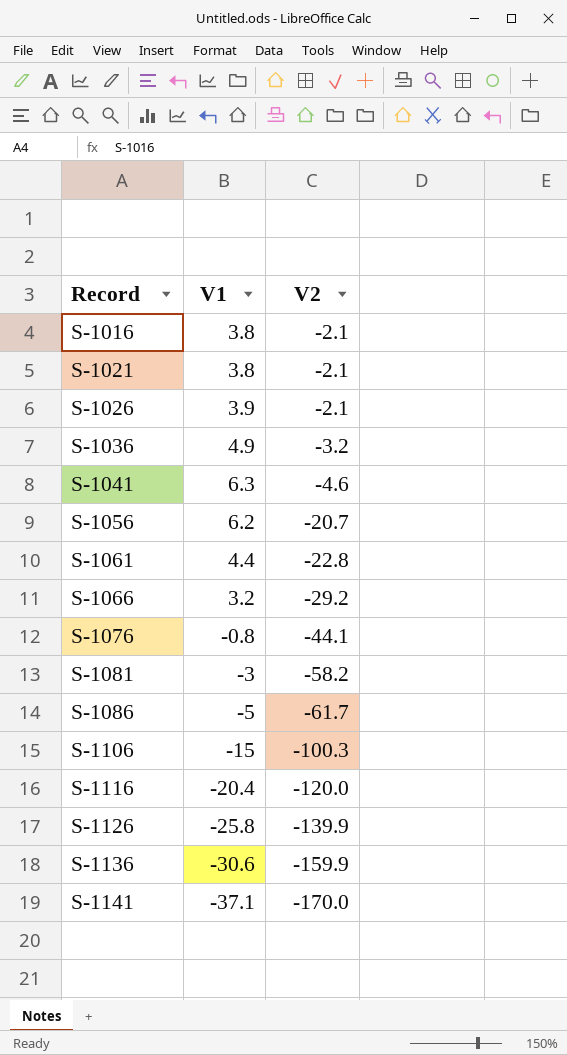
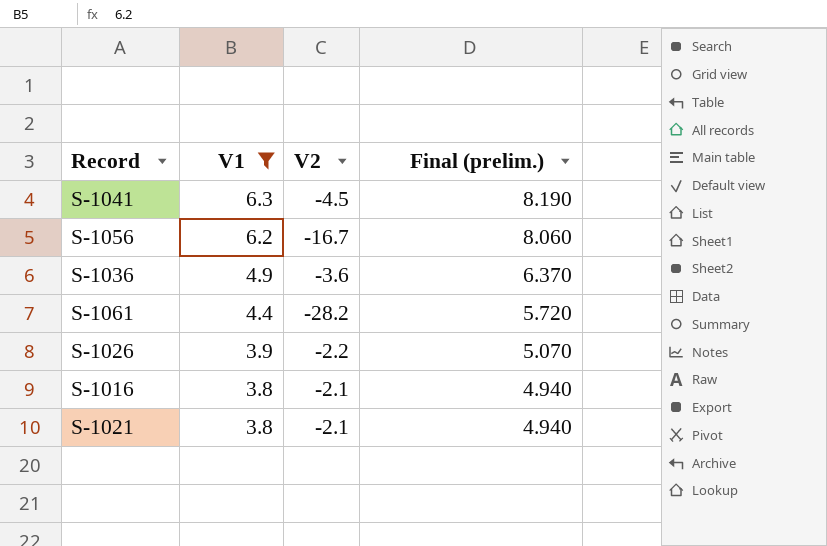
filter: none -> V1 >= 3.8
row order: Record ascending -> V1 descending
column Final (prelim.) | formula: none -> [V1] * 1.3
S-1041 | V2: -4.6 -> -4.5
S-1056 | V2: -20.7 -> -16.7
S-1036 | V2: -3.2 -> -3.6
S-1061 | V2: -22.8 -> -28.2
S-1026 | V2: -2.1 -> -2.2

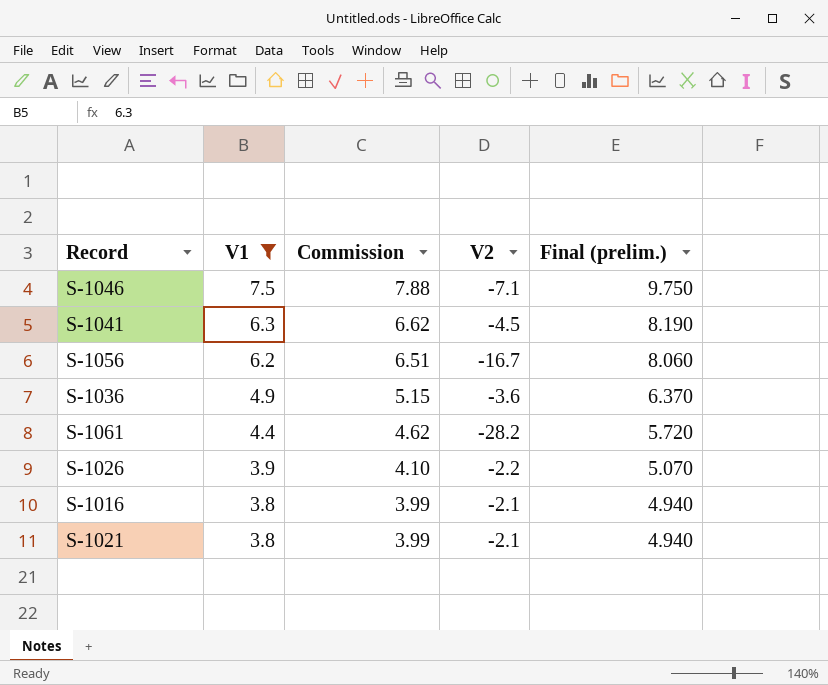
column Commission | formula: none -> [V1] * 1.05
row S-1046: none -> 7.5 | 7.88 | -7.1 | 9.750

